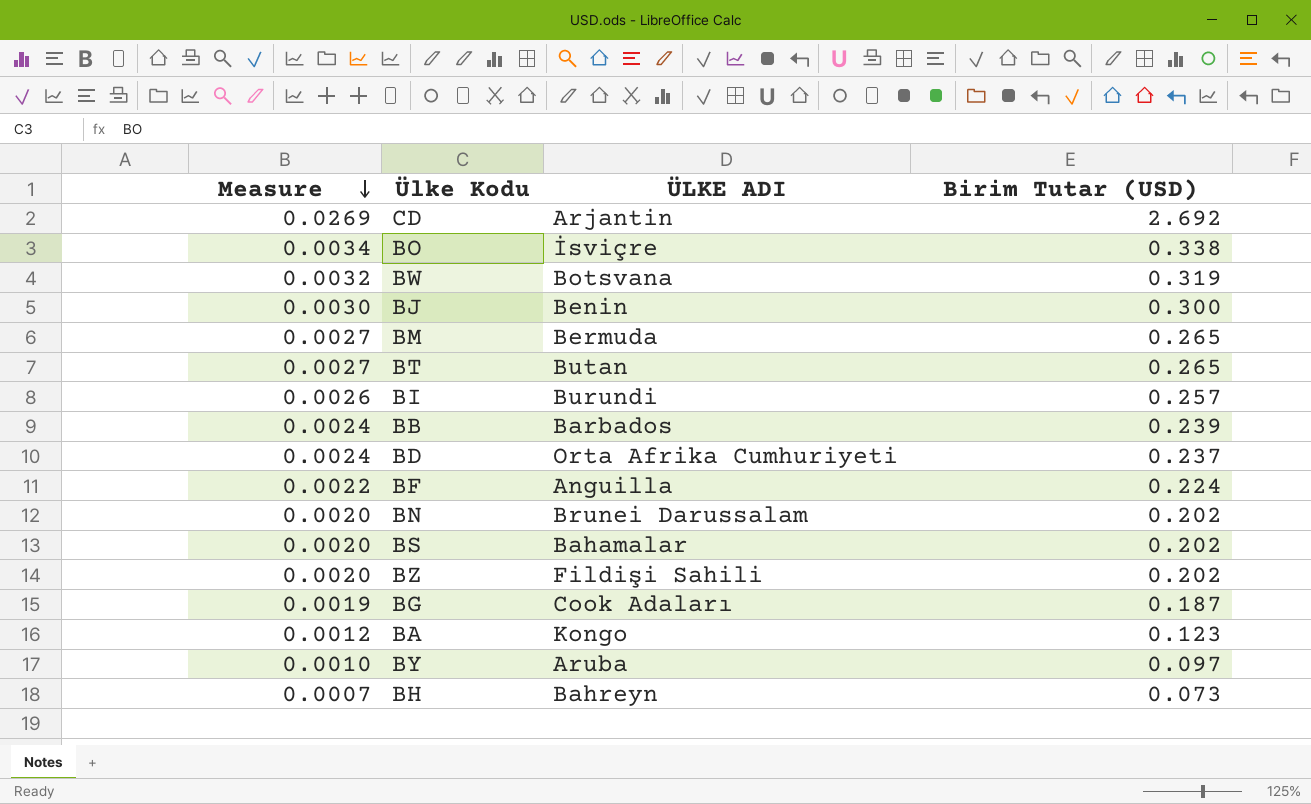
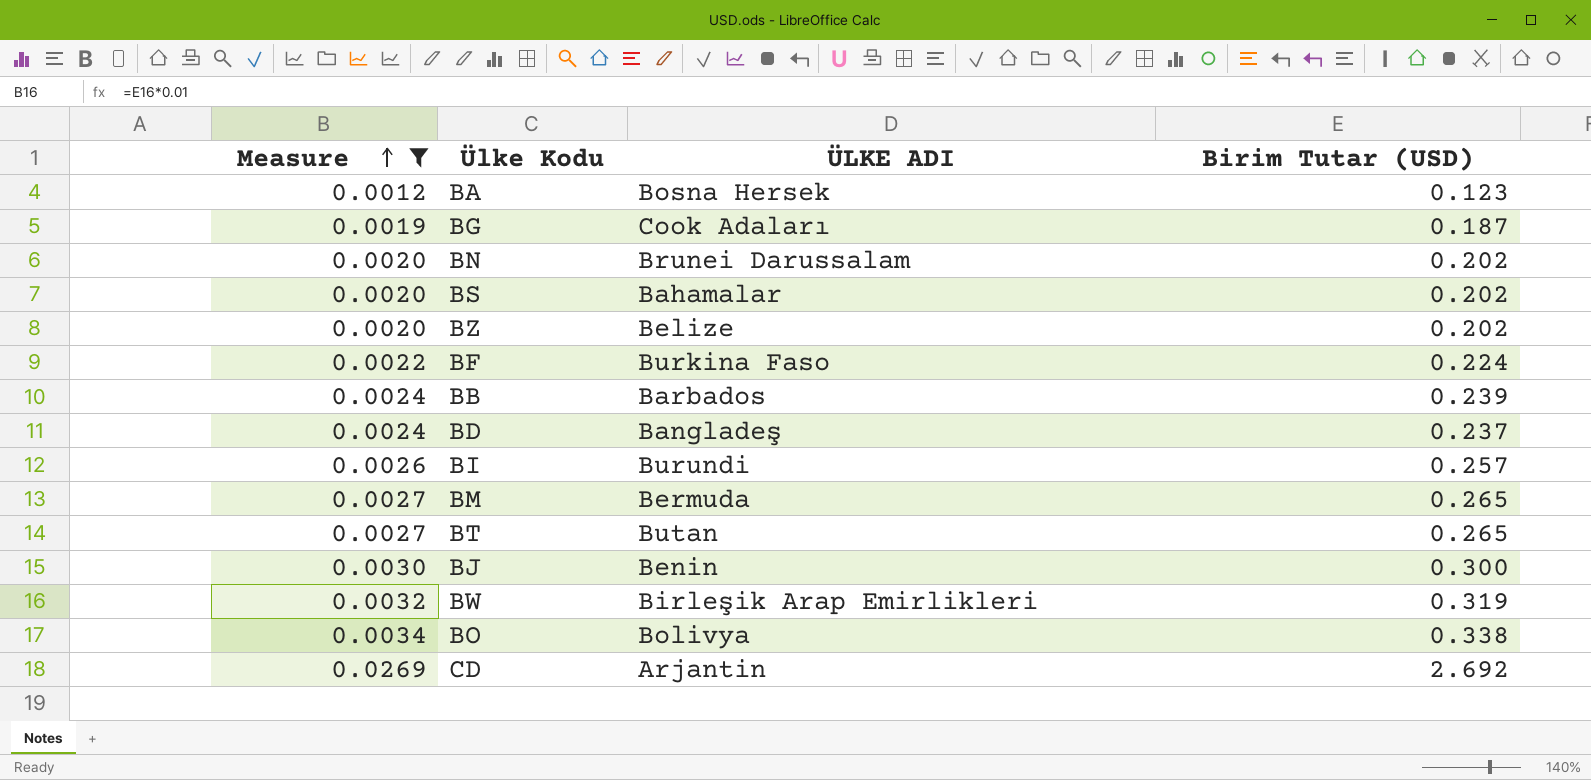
filter: none -> Measure >= 0.0012
row order: Measure descending -> Measure ascending
BA | ÜLKE ADI: Kongo -> Bosna Hersek
BZ | ÜLKE ADI: Fildişi Sahili -> Belize
BF | ÜLKE ADI: Anguilla -> Burkina Faso
BD | ÜLKE ADI: Orta Afrika Cumhuriyeti -> Bangladeş
BW | ÜLKE ADI: Botsvana -> Birleşik Arap Emirlikleri
BO | ÜLKE ADI: İsviçre -> Bolivya

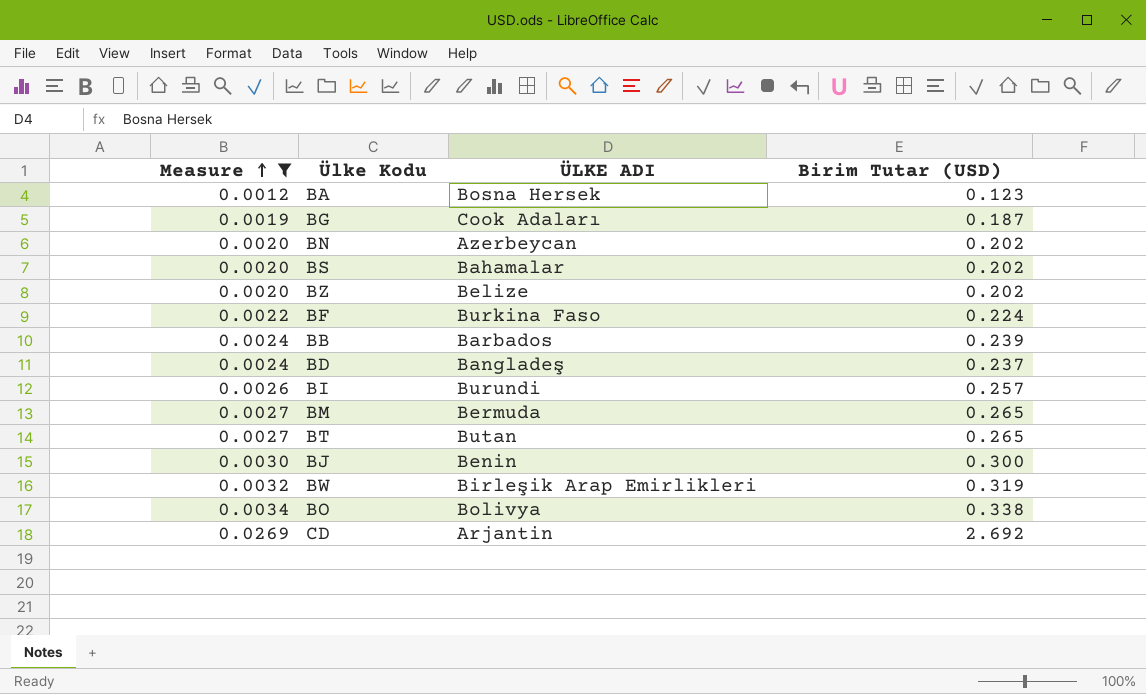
BN | ÜLKE ADI: Brunei Darussalam -> Azerbeycan

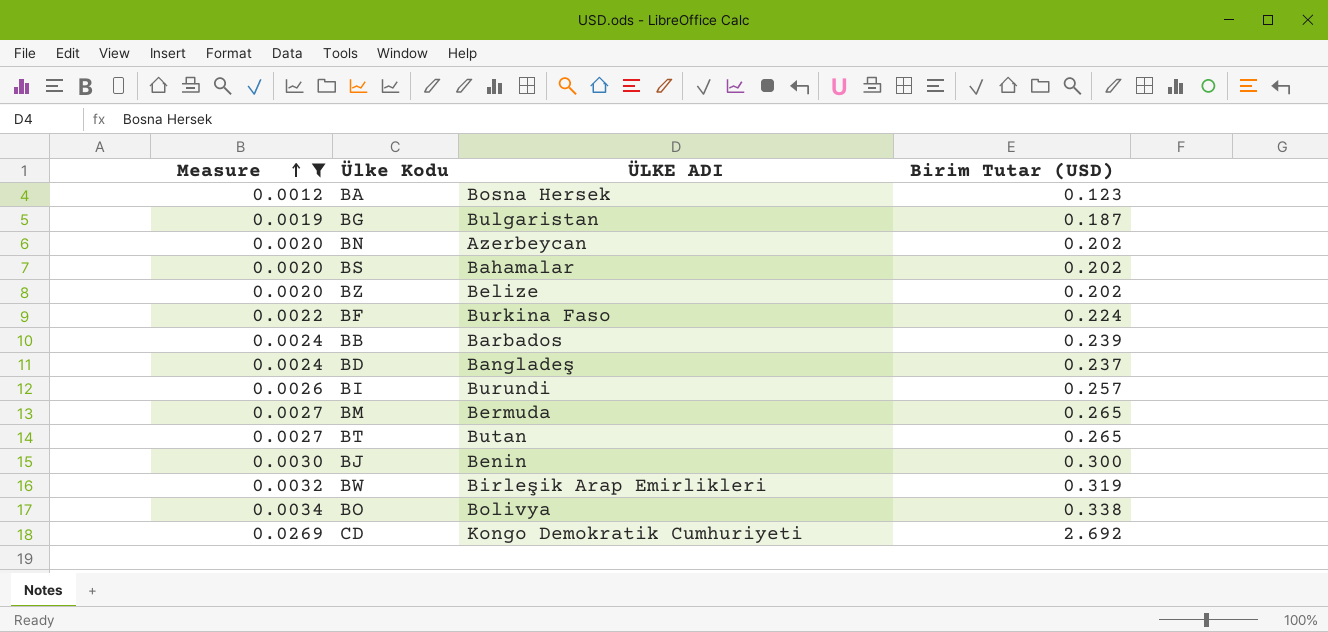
BG | ÜLKE ADI: Cook Adaları -> Bulgaristan
CD | ÜLKE ADI: Arjantin -> Kongo Demokratik Cumhuriyeti

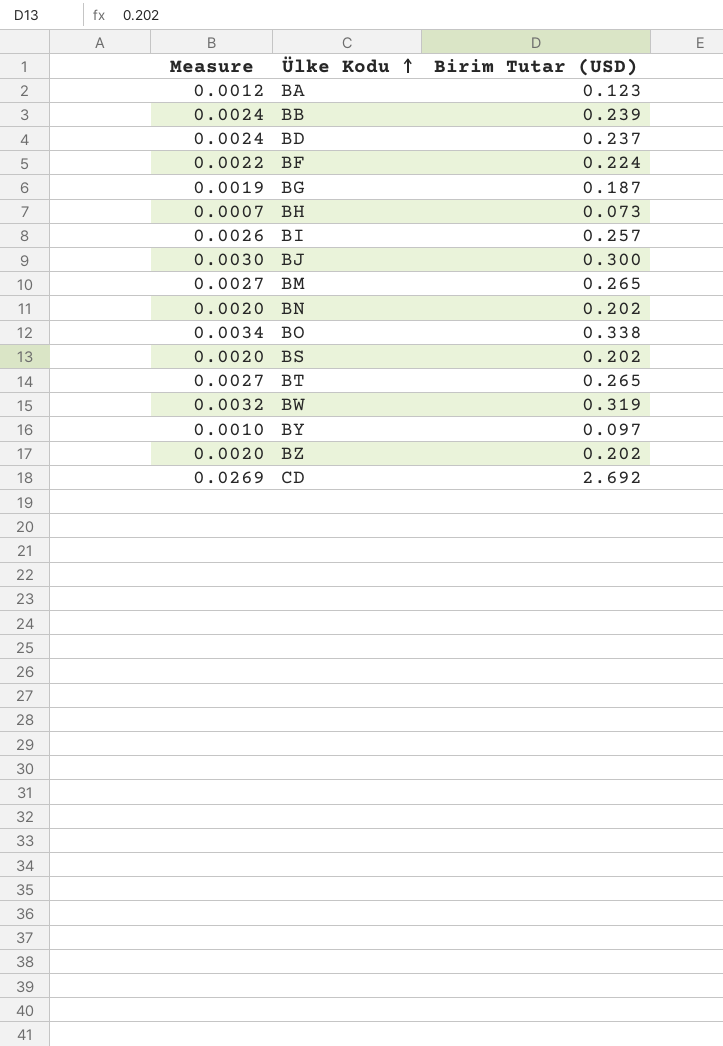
filter: Measure >= 0.0012 -> none
row order: Measure ascending -> Ülke Kodu ascending
column ÜLKE ADI | position: 3 -> none

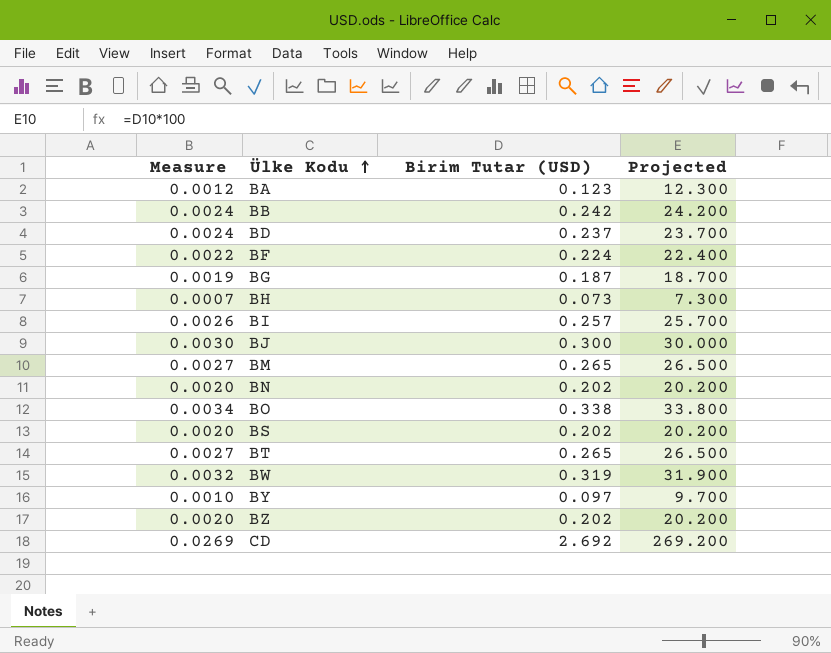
column Projected | formula: none -> [Birim Tutar (USD)] * 100
BB | Birim Tutar (USD): 0.239 -> 0.242

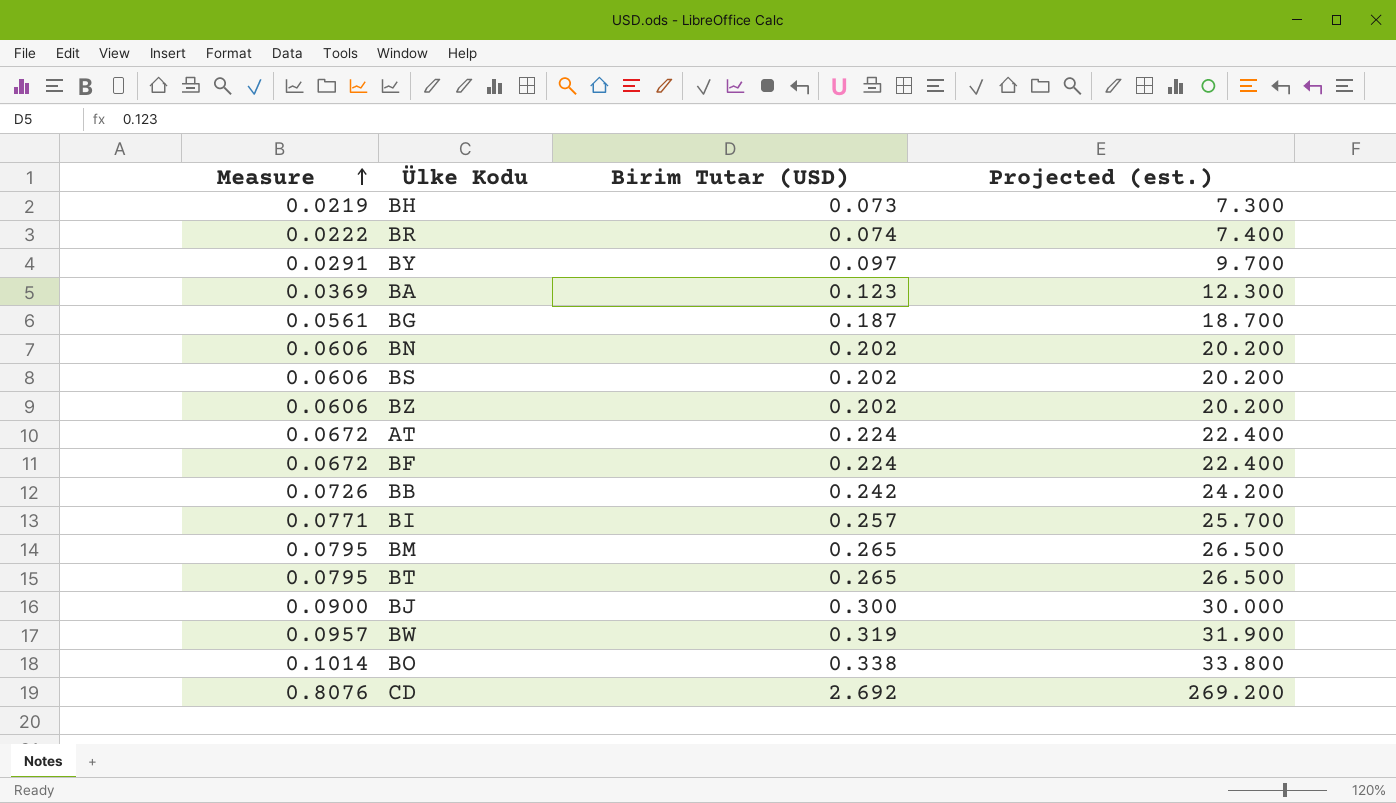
row order: Ülke Kodu ascending -> Measure ascending
column Measure | formula: [Birim Tutar (USD)] * 0.01 -> [Birim Tutar (USD)] * 0.3
column name: Projected -> Projected (est.)
row BD: 0.0024 | 0.237 | 23.700 -> none
row BR: none -> 0.0222 | 0.074 | 7.400
row AT: none -> 0.0672 | 0.224 | 22.400

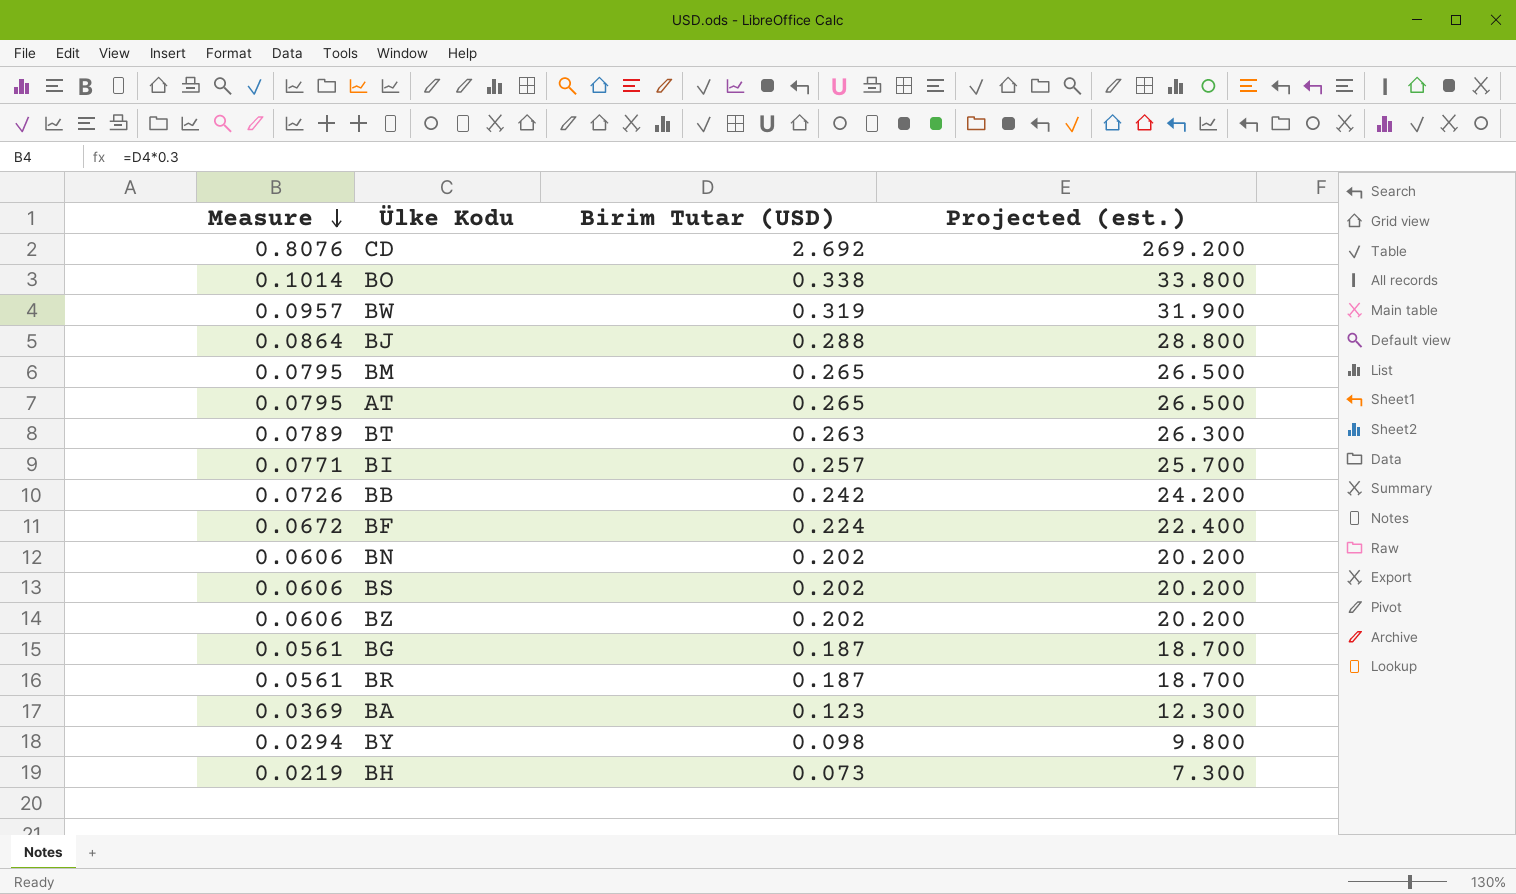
row order: Measure ascending -> Measure descending
BJ | Measure: 0.0900 -> 0.0864
BJ | Birim Tutar (USD): 0.300 -> 0.288
BJ | Projected (est.): 30.000 -> 28.800
AT | Measure: 0.0672 -> 0.0795
AT | Birim Tutar (USD): 0.224 -> 0.265
AT | Projected (est.): 22.400 -> 26.500
BT | Measure: 0.0795 -> 0.0789
BT | Birim Tutar (USD): 0.265 -> 0.263
BT | Projected (est.): 26.500 -> 26.300
BR | Measure: 0.0222 -> 0.0561
BR | Birim Tutar (USD): 0.074 -> 0.187
BR | Projected (est.): 7.400 -> 18.700
BY | Measure: 0.0291 -> 0.0294
BY | Birim Tutar (USD): 0.097 -> 0.098
BY | Projected (est.): 9.700 -> 9.800

